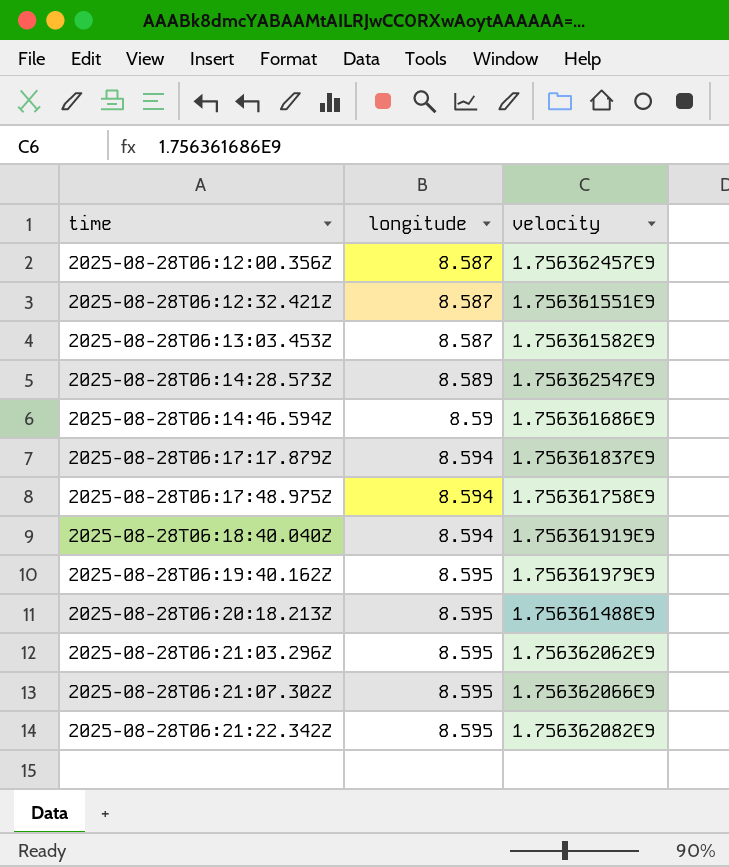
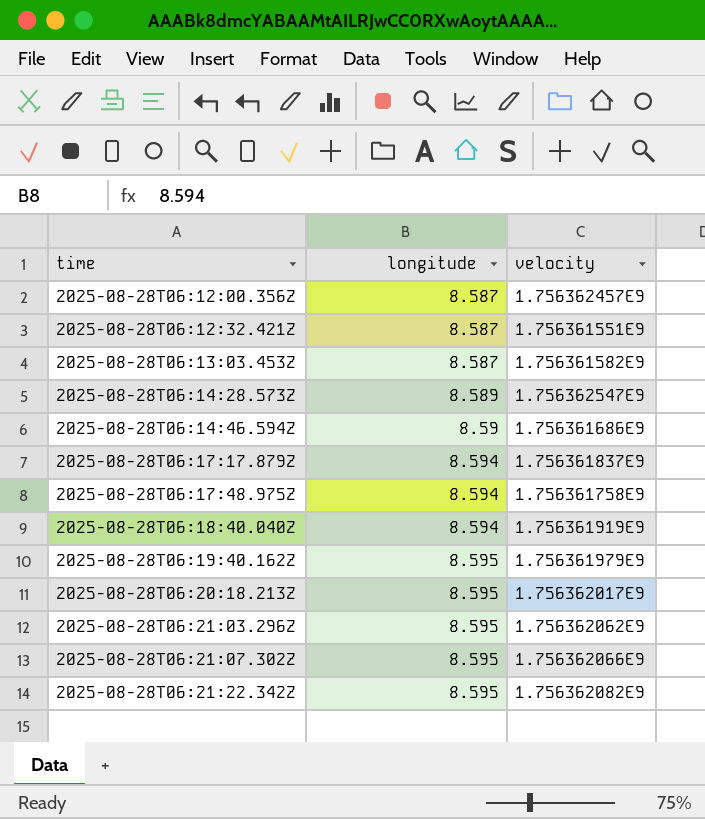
2025-08-28T06:20:18.213Z | velocity: 1.756361488E9 -> 1.756362017E9

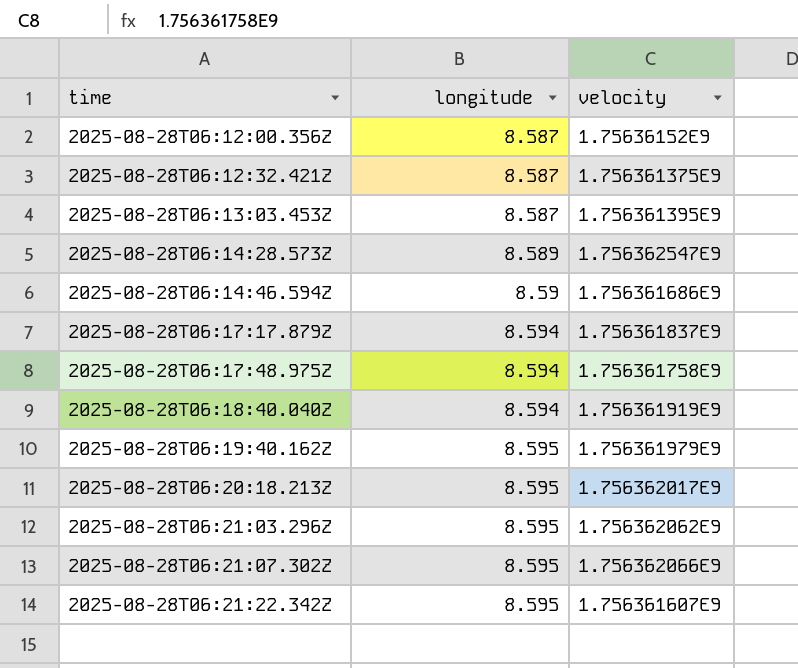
2025-08-28T06:12:00.356Z | velocity: 1.756362457E9 -> 1.75636152E9
2025-08-28T06:12:32.421Z | velocity: 1.756361551E9 -> 1.756361375E9
2025-08-28T06:13:03.453Z | velocity: 1.756361582E9 -> 1.756361395E9
2025-08-28T06:21:22.342Z | velocity: 1.756362082E9 -> 1.756361607E9

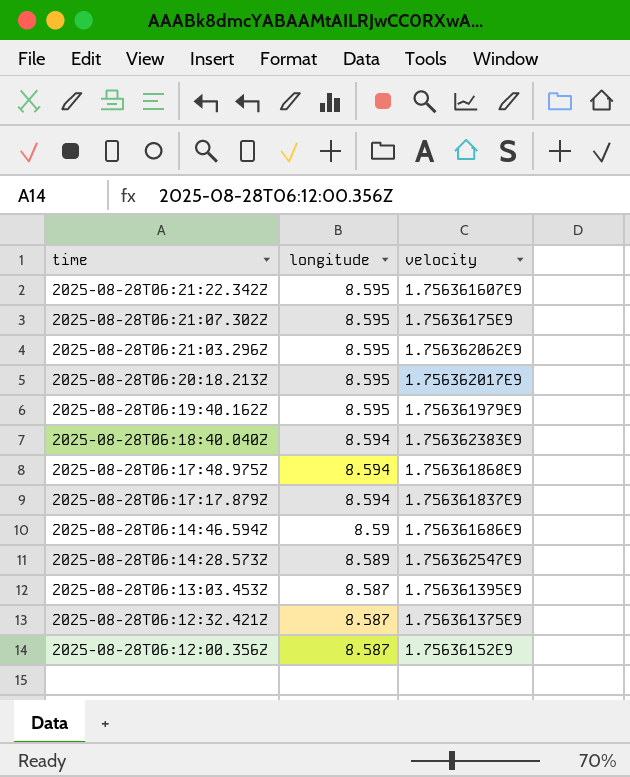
row order: time ascending -> time descending
2025-08-28T06:21:07.302Z | velocity: 1.756362066E9 -> 1.75636175E9
2025-08-28T06:18:40.040Z | velocity: 1.756361919E9 -> 1.756362383E9
2025-08-28T06:17:48.975Z | velocity: 1.756361758E9 -> 1.756361868E9

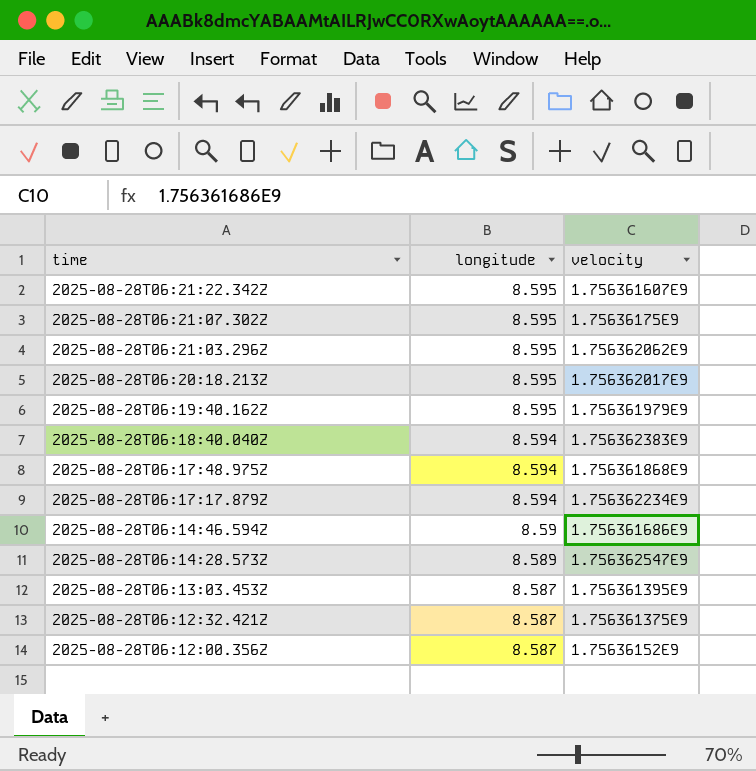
2025-08-28T06:17:17.879Z | velocity: 1.756361837E9 -> 1.756362234E9

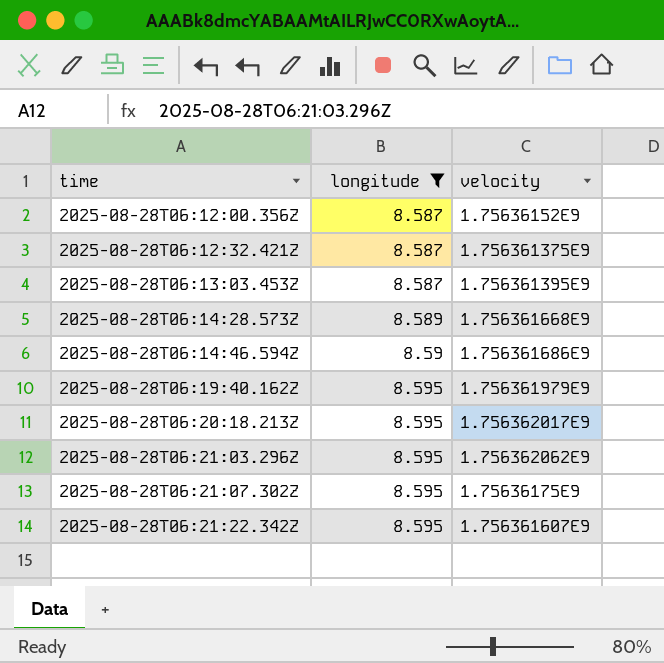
filter: none -> longitude != 8.594
row order: time descending -> time ascending
2025-08-28T06:14:28.573Z | velocity: 1.756362547E9 -> 1.756361668E9

